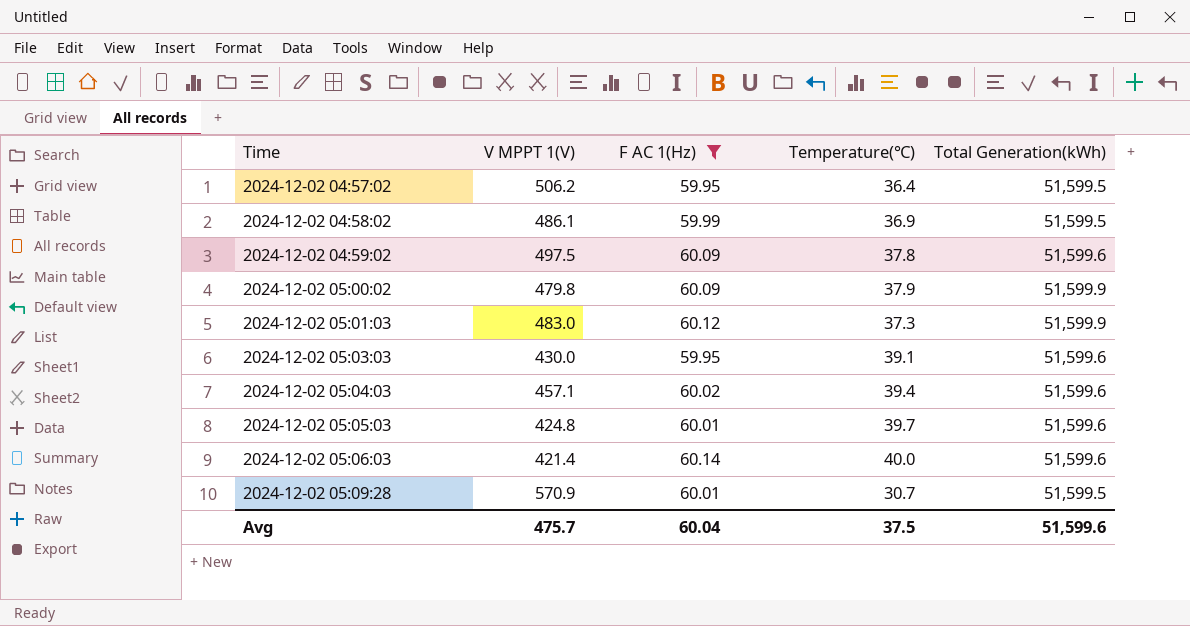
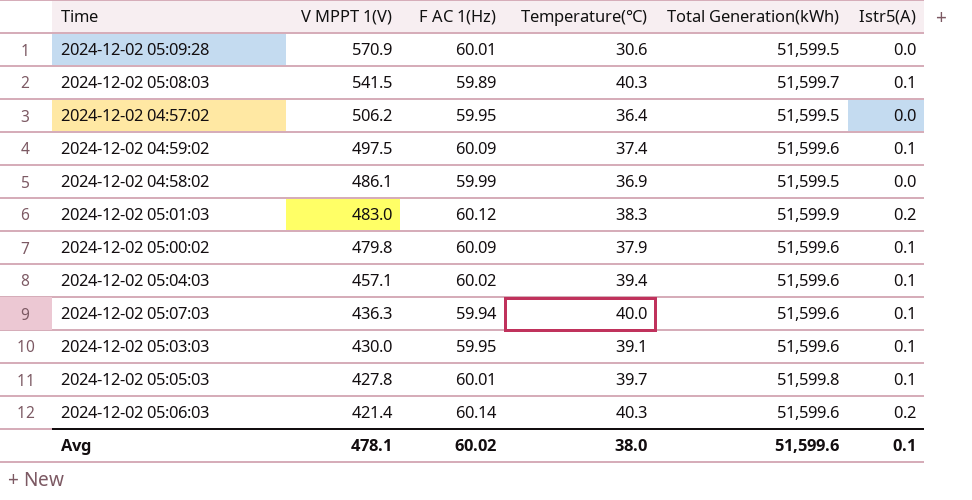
filter: F AC 1(Hz) >= 59.95 -> none
row order: Time ascending -> V MPPT 1(V) descending
column Istr5(A) | position: none -> 6
2024-12-02 05:09:28 | Temperature(℃): 30.7 -> 30.6
2024-12-02 04:59:02 | Temperature(℃): 37.8 -> 37.4
2024-12-02 05:01:03 | Temperature(℃): 37.3 -> 38.3
2024-12-02 05:00:02 | Total Generation(kWh): 51,599.9 -> 51,599.6
2024-12-02 05:05:03 | V MPPT 1(V): 424.8 -> 427.8
2024-12-02 05:05:03 | Total Generation(kWh): 51,599.6 -> 51,599.8
2024-12-02 05:06:03 | Temperature(℃): 40.0 -> 40.3
Avg | V MPPT 1(V): 475.7 -> 478.1
Avg | F AC 1(Hz): 60.04 -> 60.02
Avg | Temperature(℃): 37.5 -> 38.0

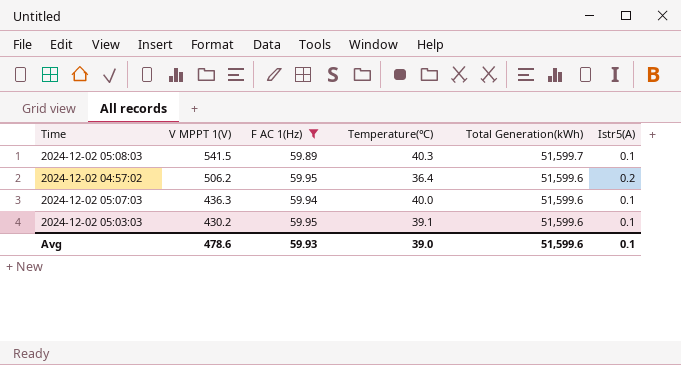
filter: none -> F AC 1(Hz) <= 59.95
2024-12-02 04:57:02 | Total Generation(kWh): 51,599.5 -> 51,599.6
2024-12-02 04:57:02 | Istr5(A): 0.0 -> 0.2
2024-12-02 05:03:03 | V MPPT 1(V): 430.0 -> 430.2
Avg | V MPPT 1(V): 478.1 -> 478.6
Avg | F AC 1(Hz): 60.02 -> 59.93
Avg | Temperature(℃): 38.0 -> 39.0

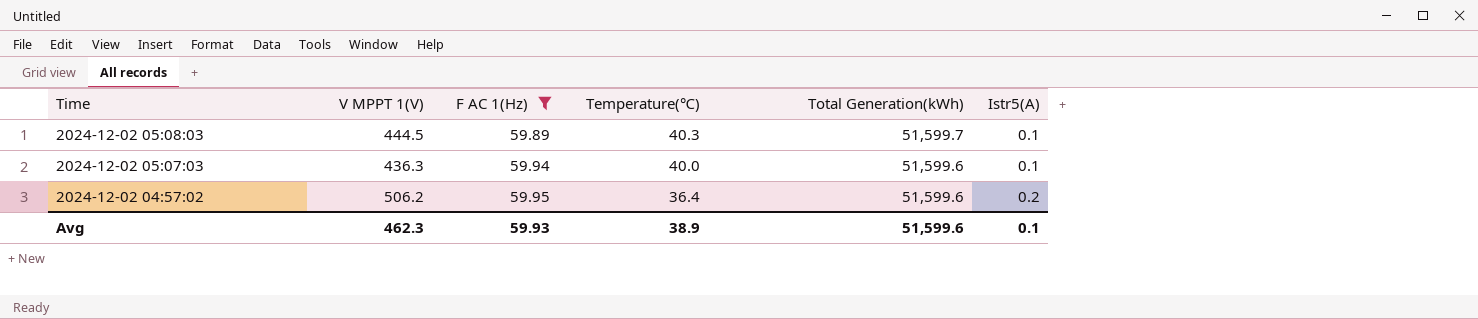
row order: V MPPT 1(V) descending -> Time descending
row 2024-12-02 05:03:03: 430.2 | 59.95 | 39.1 | 51,599.6 | 0.1 -> none
2024-12-02 05:08:03 | V MPPT 1(V): 541.5 -> 444.5
Avg | V MPPT 1(V): 478.6 -> 462.3
Avg | Temperature(℃): 39.0 -> 38.9

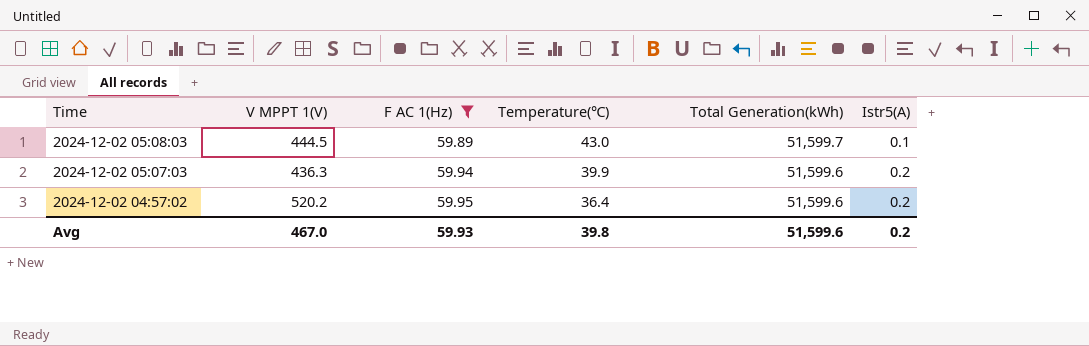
2024-12-02 05:08:03 | Temperature(℃): 40.3 -> 43.0
2024-12-02 05:07:03 | Temperature(℃): 40.0 -> 39.9
2024-12-02 05:07:03 | Istr5(A): 0.1 -> 0.2
2024-12-02 04:57:02 | V MPPT 1(V): 506.2 -> 520.2
Avg | V MPPT 1(V): 462.3 -> 467.0
Avg | Temperature(℃): 38.9 -> 39.8
Avg | Istr5(A): 0.1 -> 0.2

